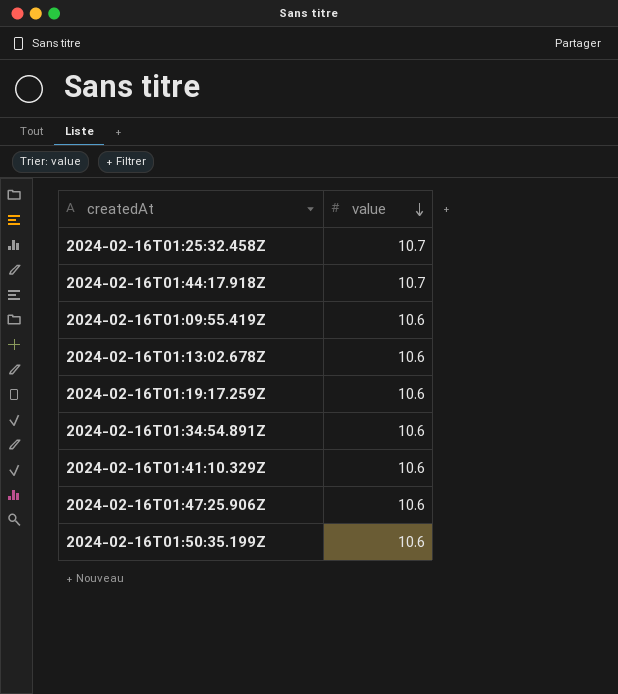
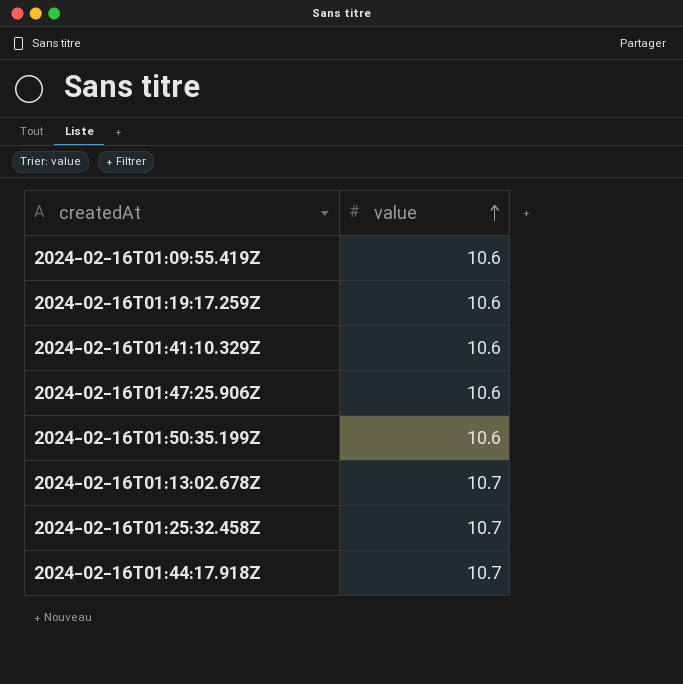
row order: value descending -> value ascending
row 2024-02-16T01:34:54.891Z: 10.6 -> none
2024-02-16T01:13:02.678Z | value: 10.6 -> 10.7

